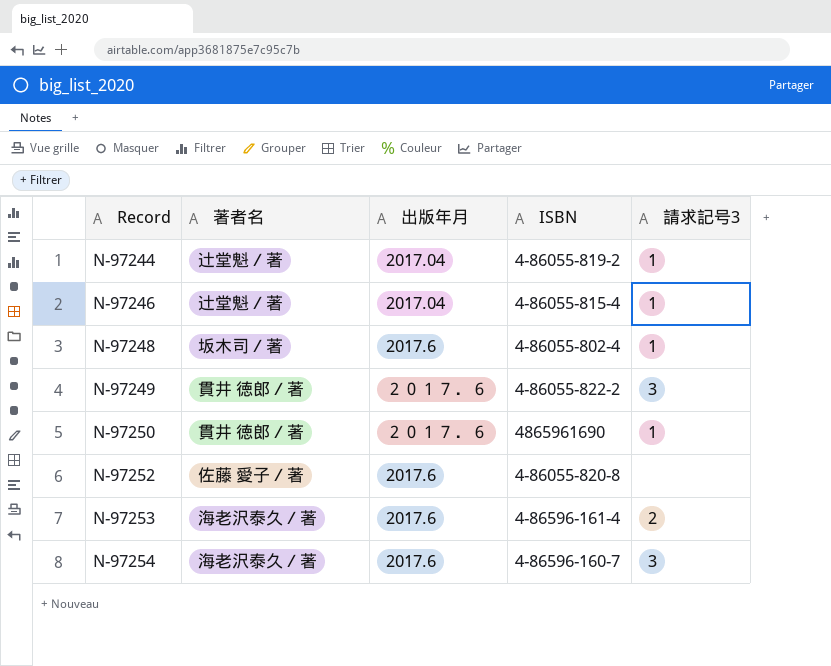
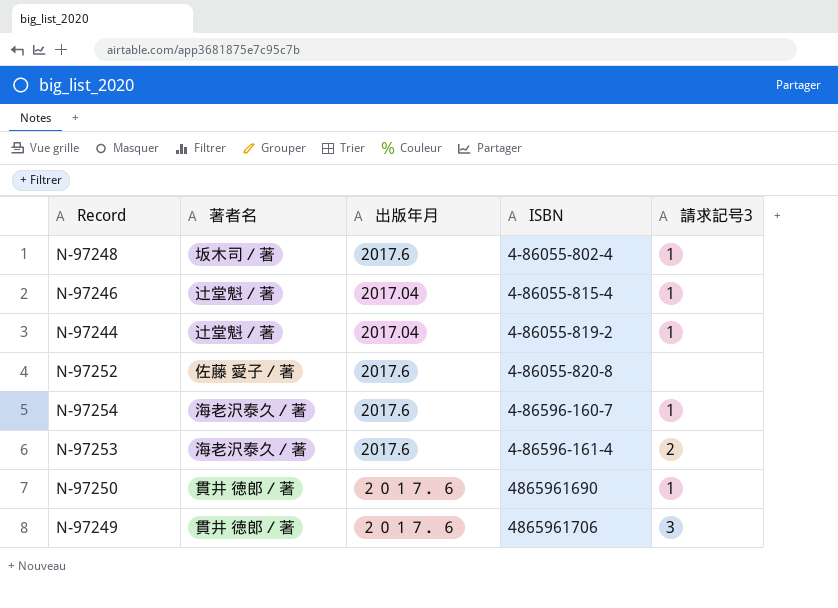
row order: Record ascending -> ISBN ascending
N-97254 | 請求記号3: 3 -> 1
N-97249 | ISBN: 4-86055-822-2 -> 4865961706

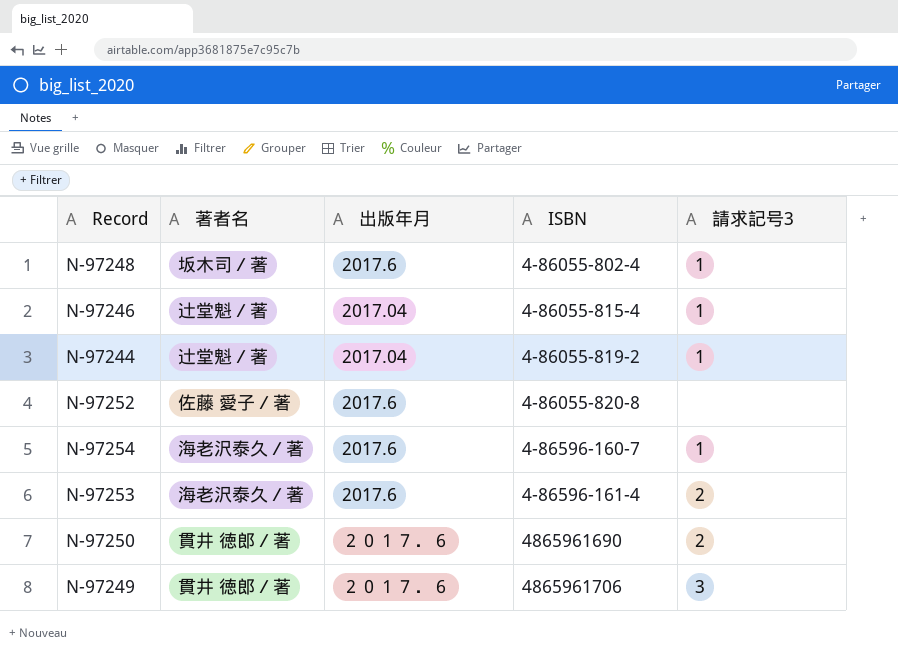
N-97250 | 請求記号3: 1 -> 2

